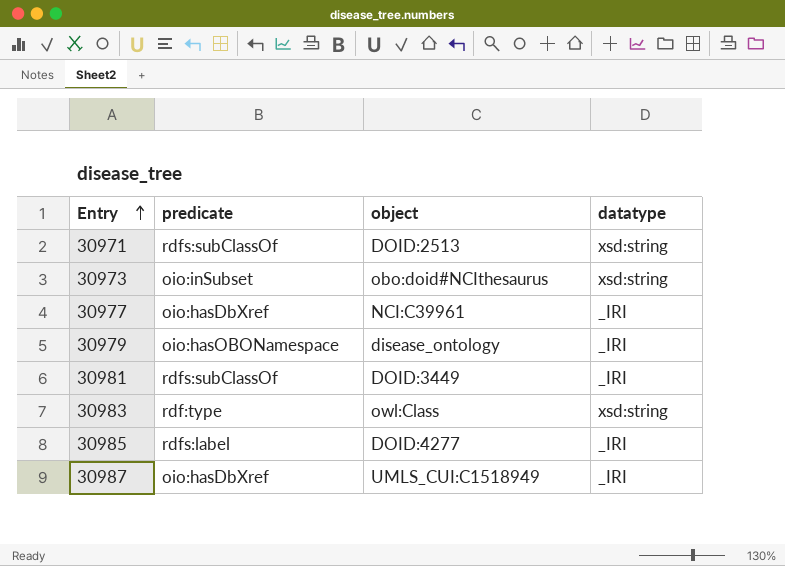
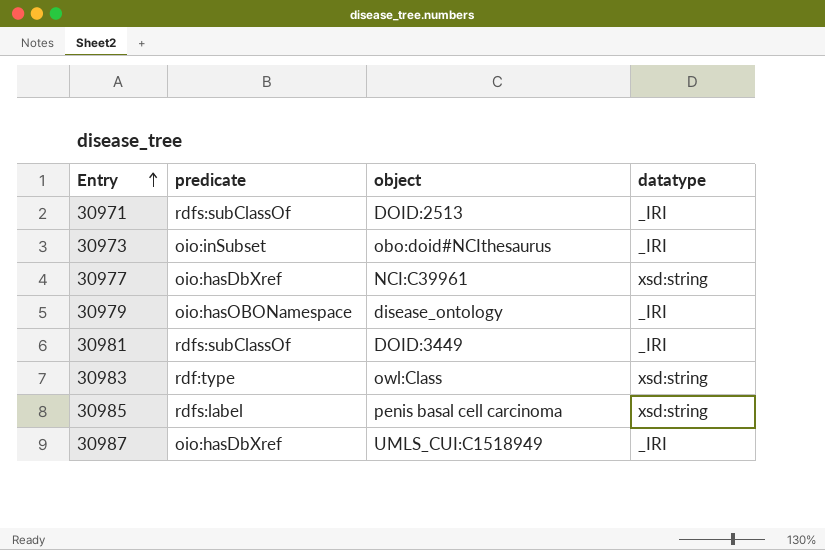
30971 | datatype: xsd:string -> _IRI
30973 | datatype: xsd:string -> _IRI
30977 | datatype: _IRI -> xsd:string
30985 | object: DOID:4277 -> penis basal cell carcinoma
30985 | datatype: _IRI -> xsd:string

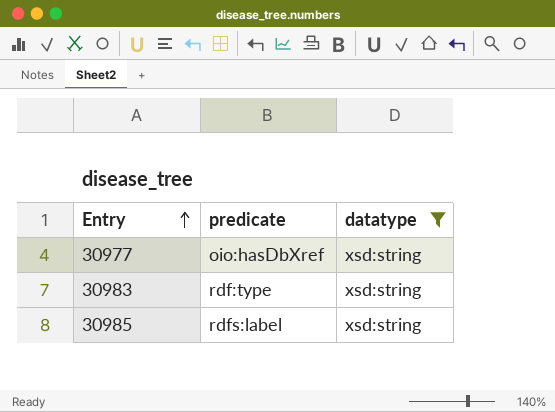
filter: none -> datatype = xsd:string
column object | position: 3 -> none

